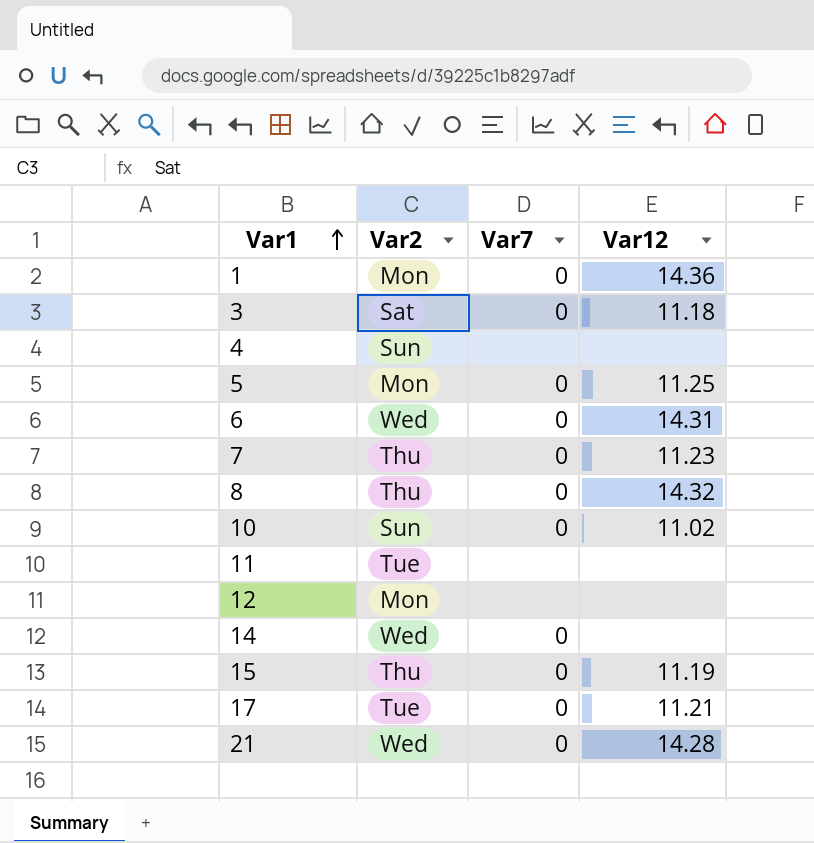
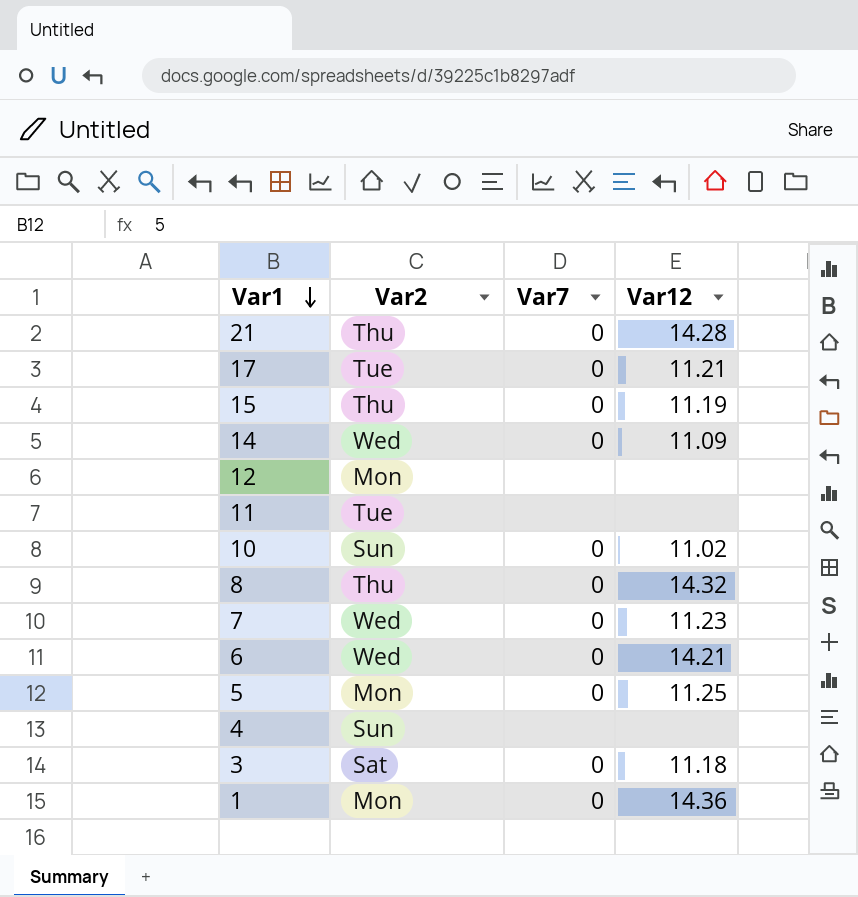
row order: Var1 ascending -> Var1 descending
21 | Var2: Wed -> Thu
14 | Var12: none -> 11.09
7 | Var2: Thu -> Wed
6 | Var12: 14.31 -> 14.21

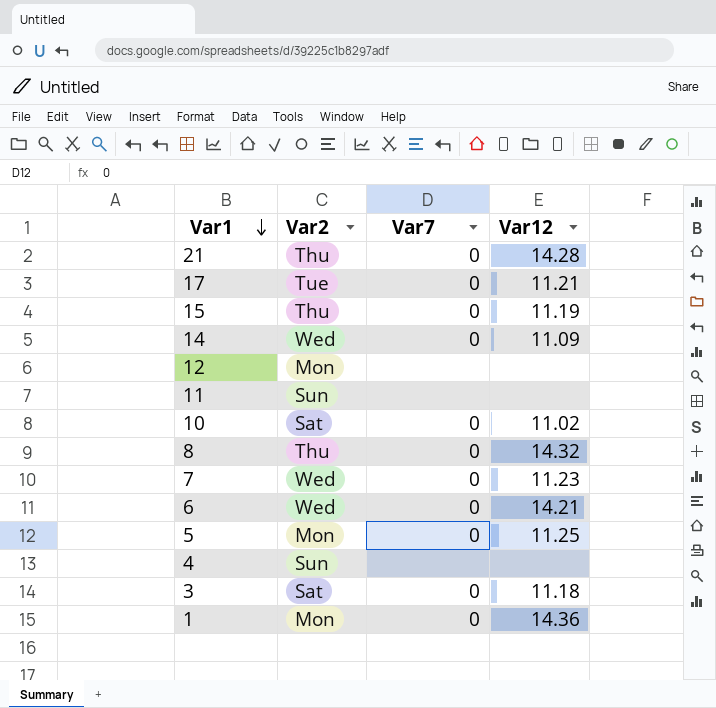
11 | Var2: Tue -> Sun
10 | Var2: Sun -> Sat

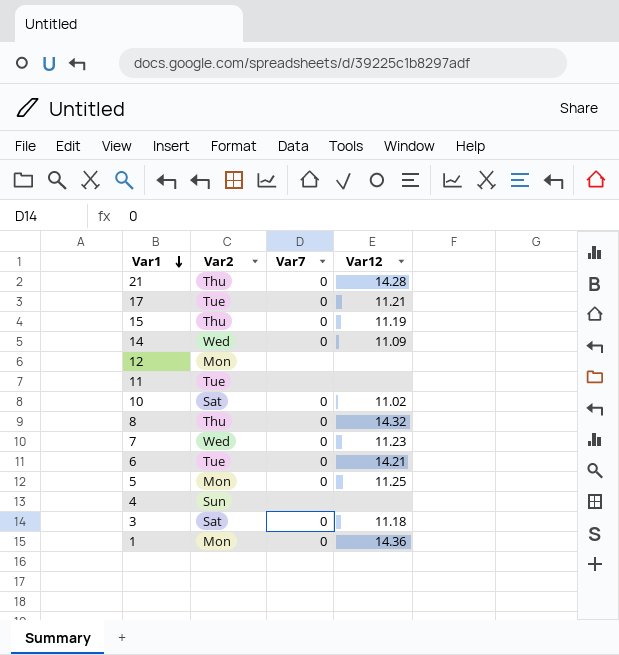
11 | Var2: Sun -> Tue
6 | Var2: Wed -> Tue

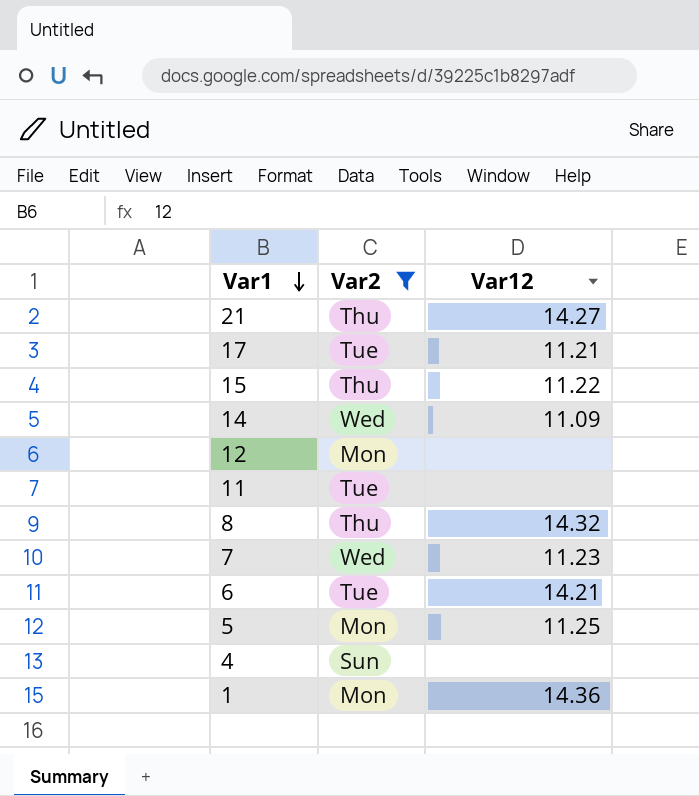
filter: none -> Var2 != Sat
column Var7 | position: 3 -> none
21 | Var12: 14.28 -> 14.27
15 | Var12: 11.19 -> 11.22

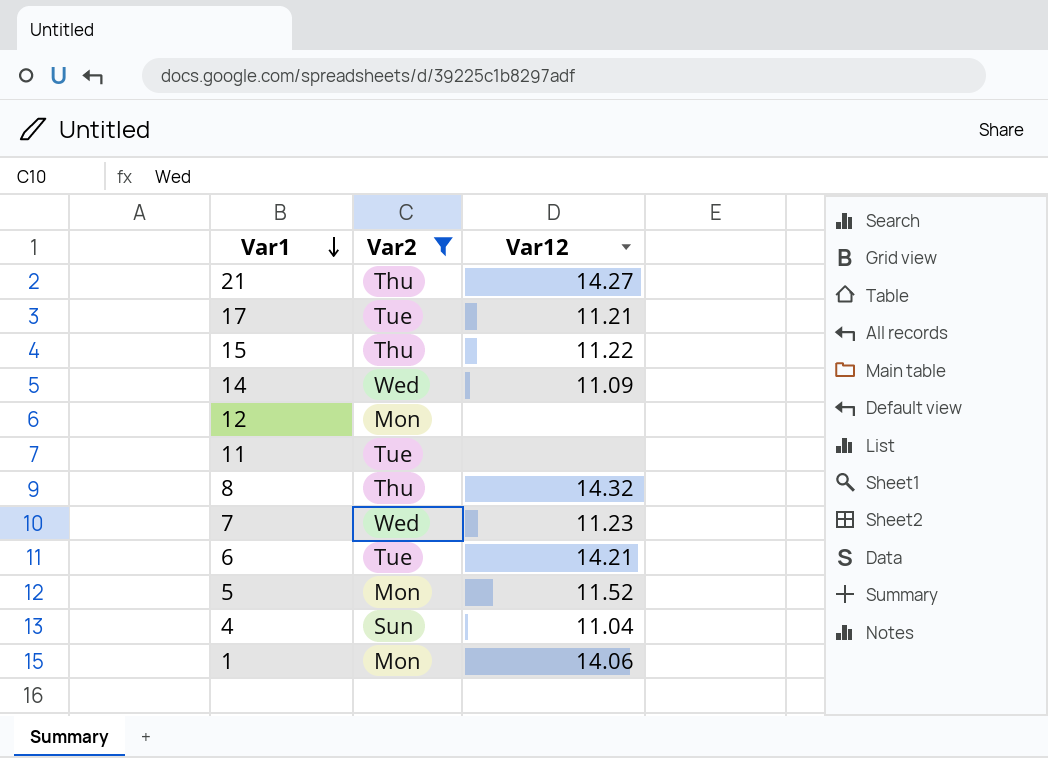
5 | Var12: 11.25 -> 11.52
4 | Var12: none -> 11.04
1 | Var12: 14.36 -> 14.06

